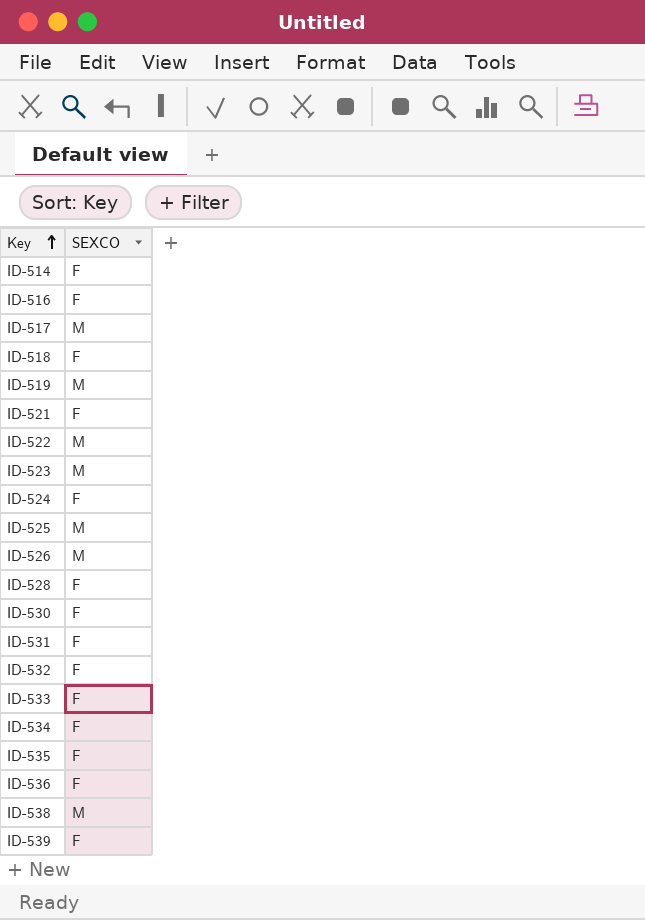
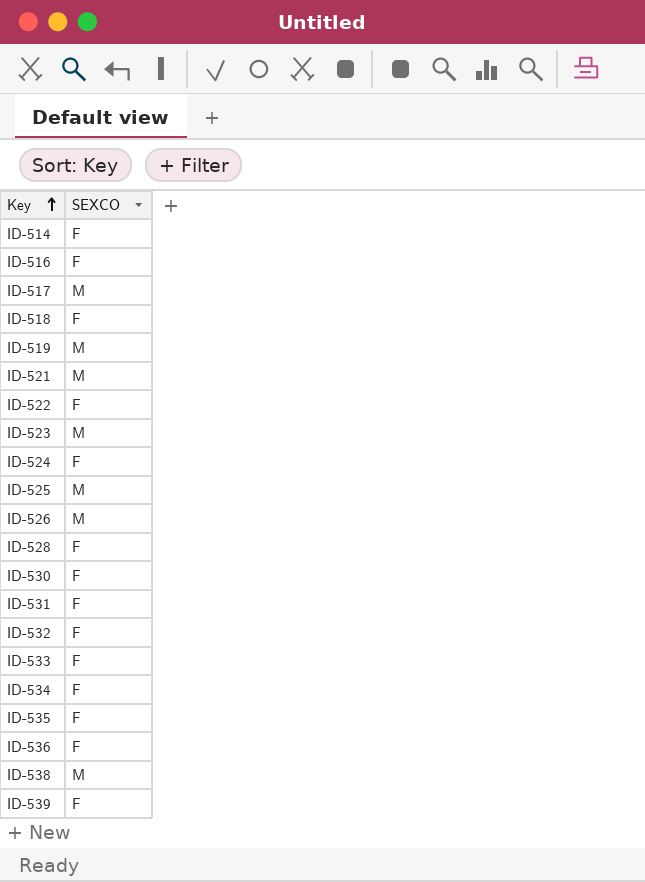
ID-521 | SEXCO: F -> M
ID-522 | SEXCO: M -> F

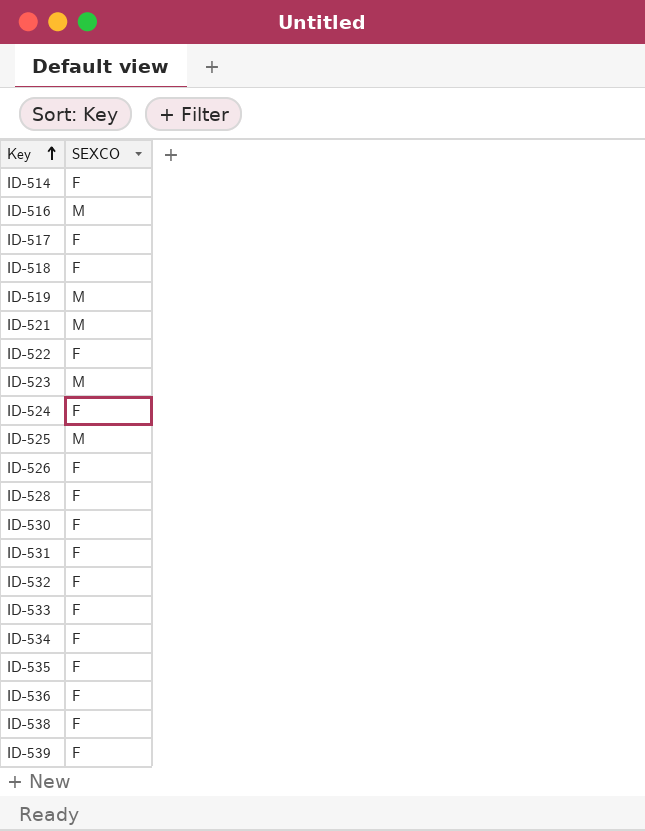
ID-516 | SEXCO: F -> M
ID-517 | SEXCO: M -> F
ID-526 | SEXCO: M -> F
ID-538 | SEXCO: M -> F

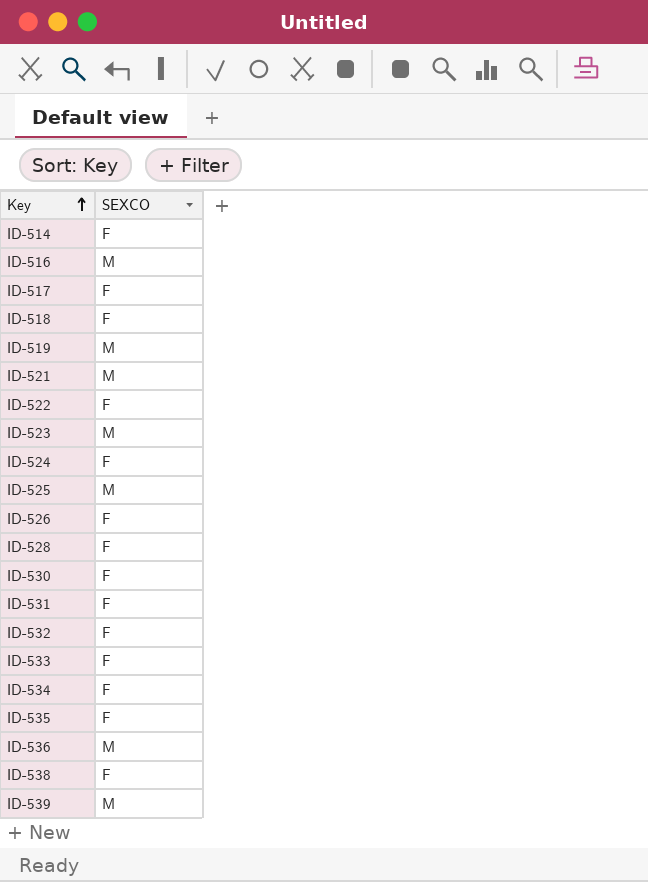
ID-536 | SEXCO: F -> M
ID-539 | SEXCO: F -> M

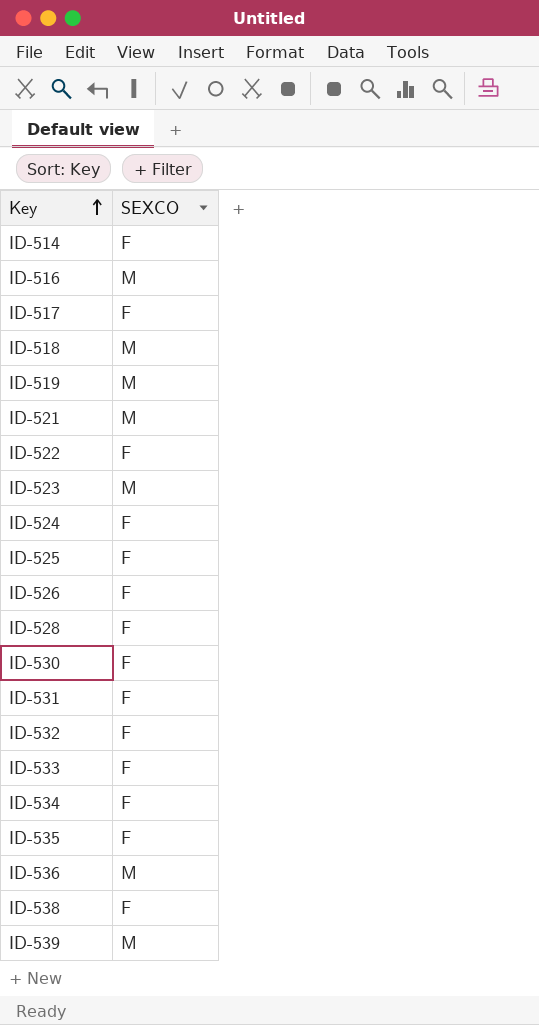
ID-518 | SEXCO: F -> M
ID-525 | SEXCO: M -> F

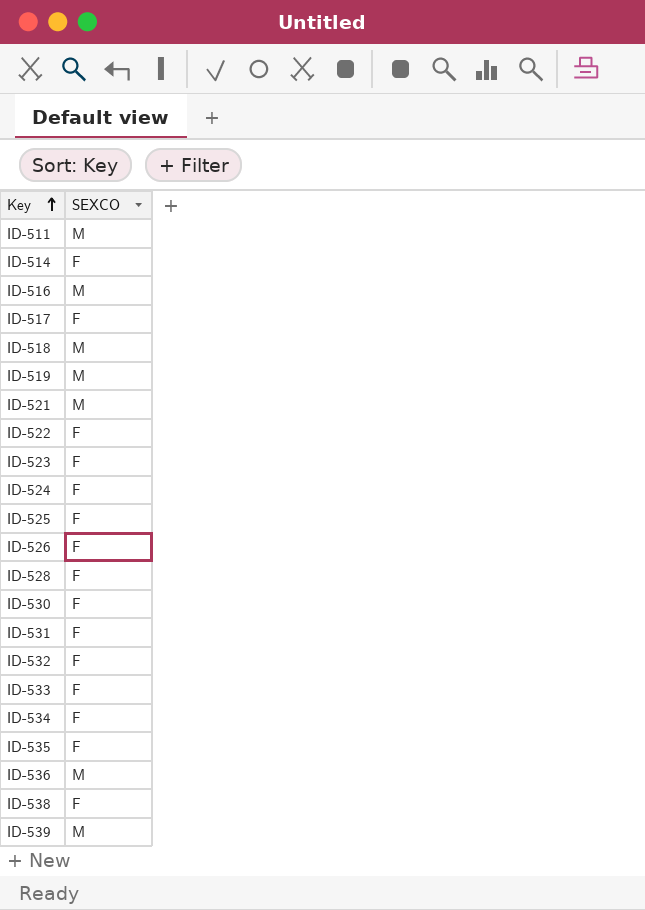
row ID-511: none -> M
ID-523 | SEXCO: M -> F

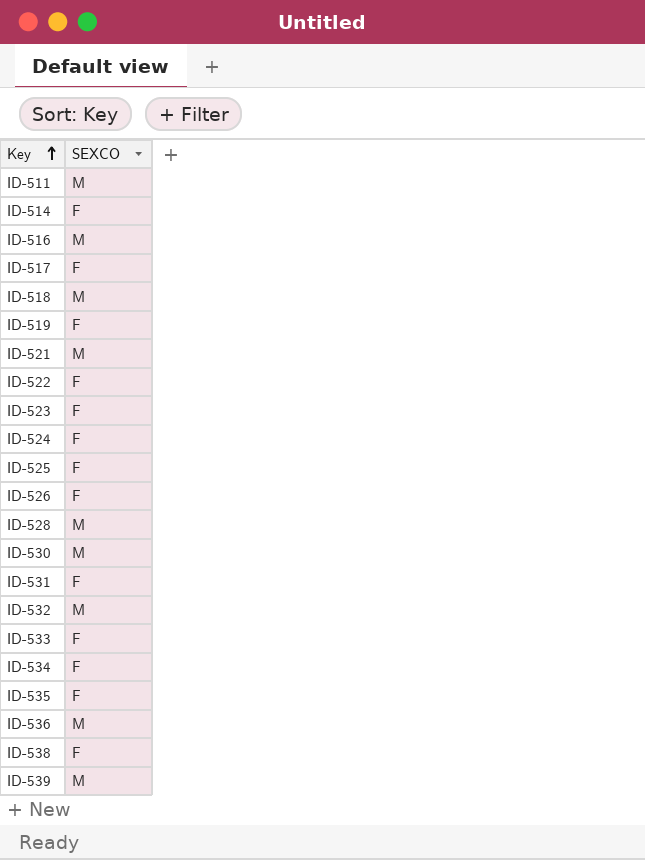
ID-519 | SEXCO: M -> F
ID-528 | SEXCO: F -> M
ID-530 | SEXCO: F -> M
ID-532 | SEXCO: F -> M

